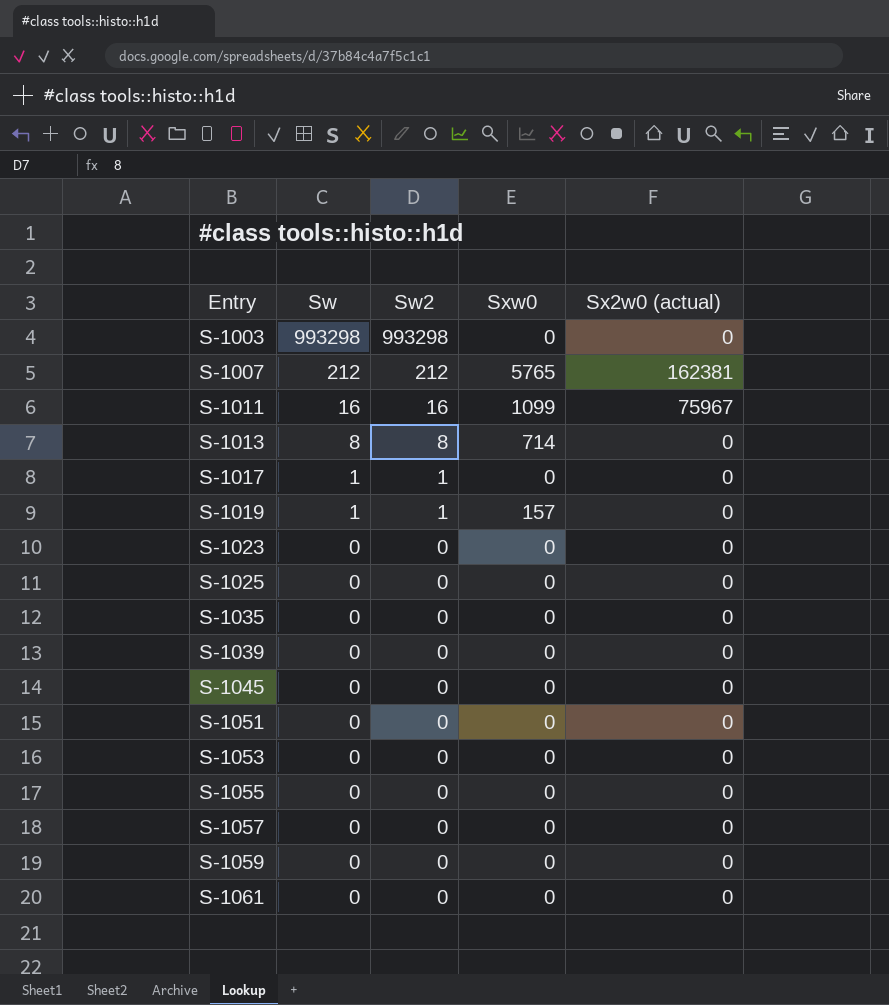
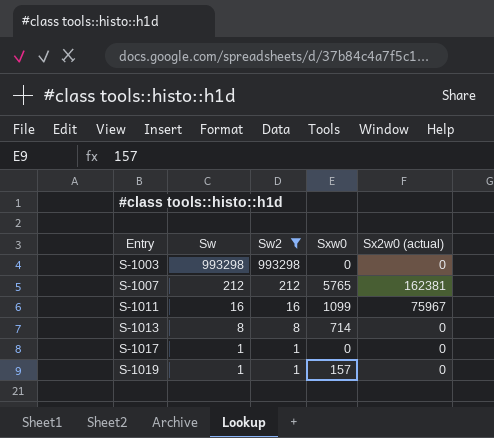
filter: none -> Sw2 != 0

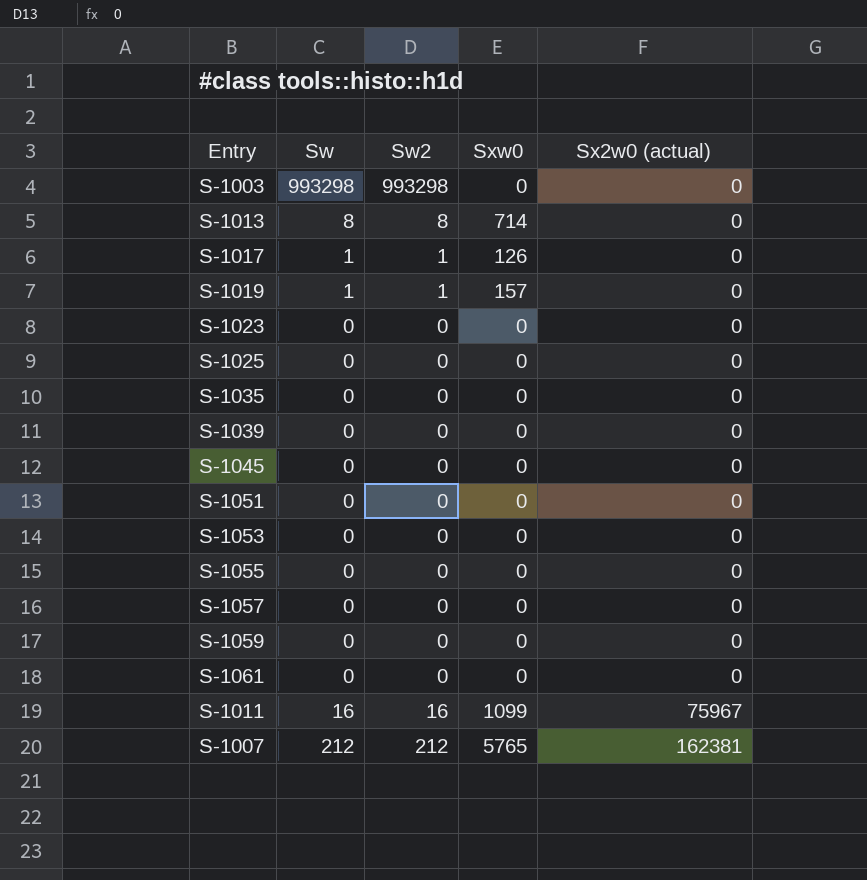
filter: Sw2 != 0 -> none
row order: Entry ascending -> Sx2w0 (actual) ascending
S-1017 | Sxw0: 0 -> 126

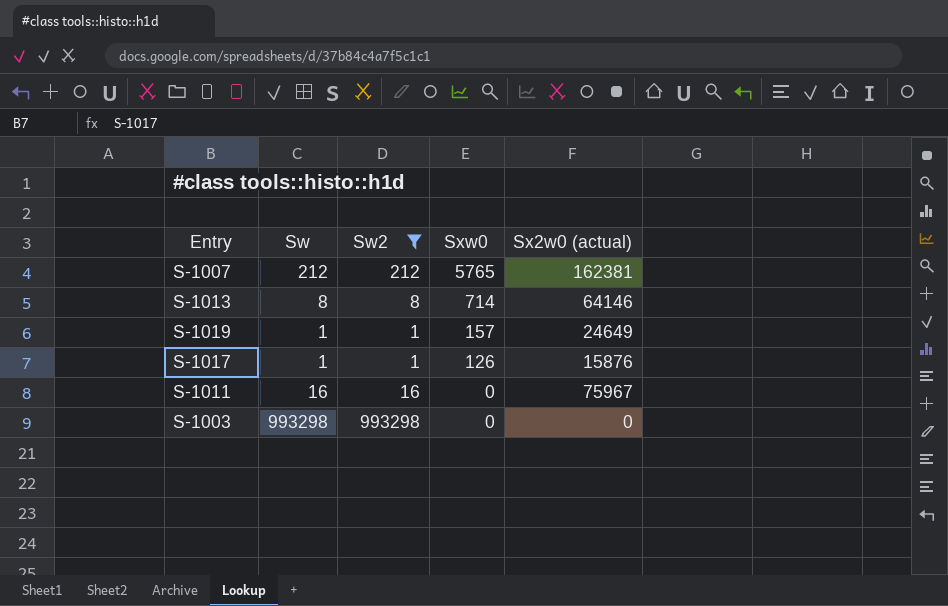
filter: none -> Sw2 != 0
row order: Sx2w0 (actual) ascending -> Sxw0 descending
S-1013 | Sx2w0 (actual): 0 -> 64146
S-1019 | Sx2w0 (actual): 0 -> 24649
S-1017 | Sx2w0 (actual): 0 -> 15876
S-1011 | Sxw0: 1099 -> 0

